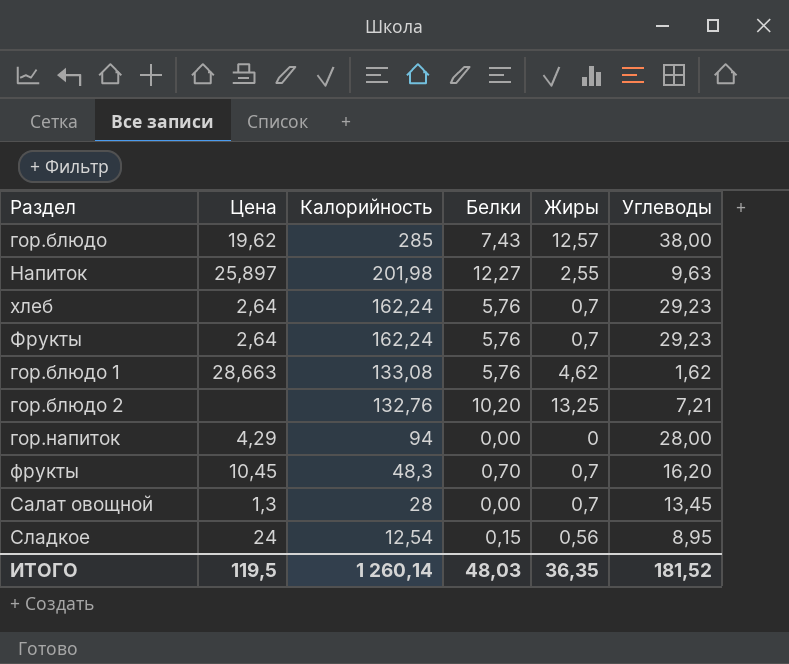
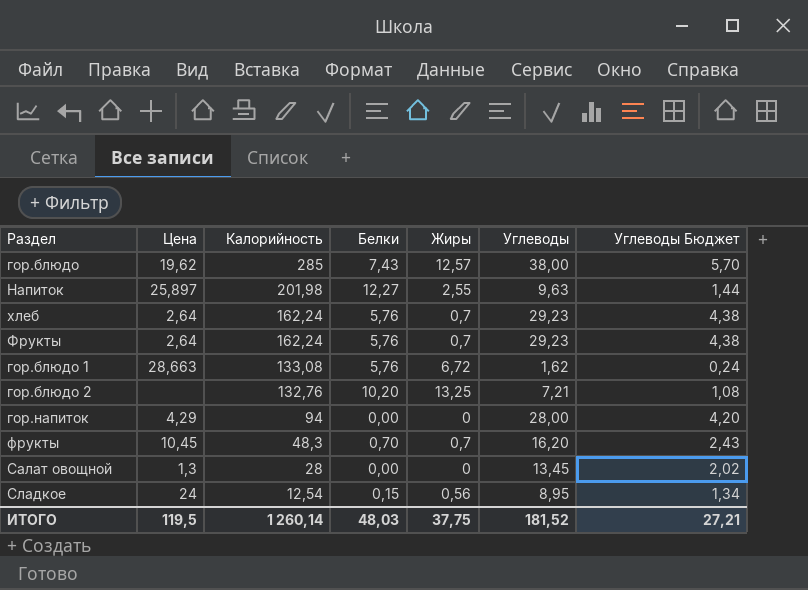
column Углеводы Бюджет | formula: none -> [Углеводы] * 0,15
гор.блюдо 1 | Жиры: 4,62 -> 6,72
Салат овощной | Жиры: 0,7 -> 0
ИТОГО | Жиры: 36,35 -> 37,75

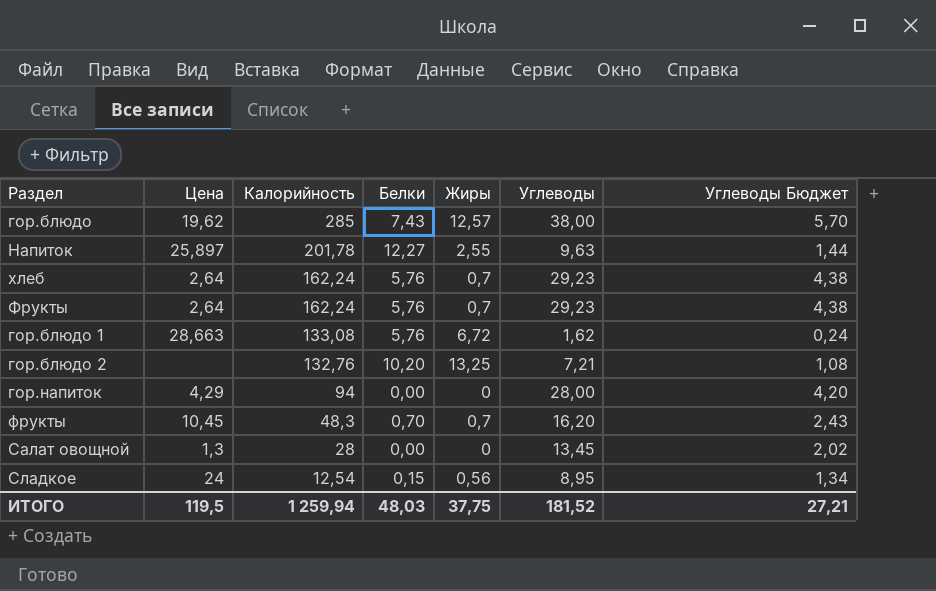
Напиток | Калорийность: 201,98 -> 201,78
ИТОГО | Калорийность: 1 260,14 -> 1 259,94

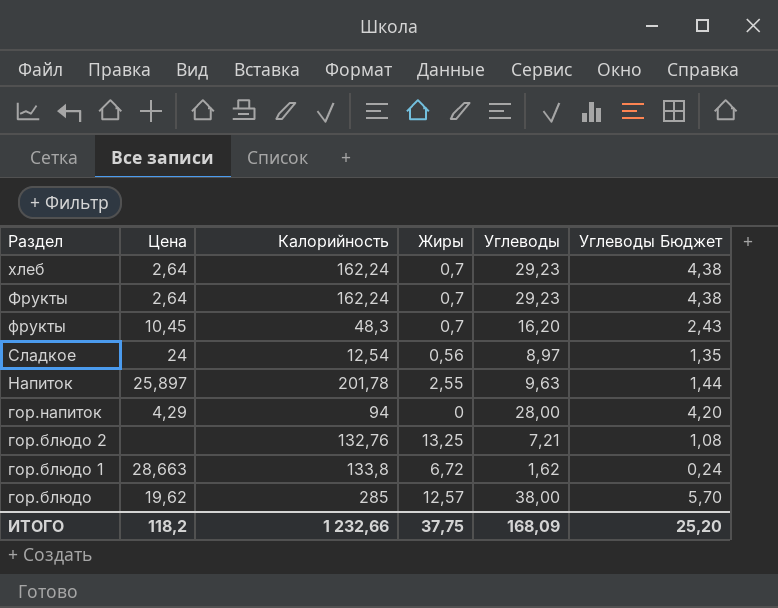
row order: Калорийность descending -> Раздел descending
column Белки | position: 4 -> none
row Салат овощной: 1,3 | 28 | 0,00 | 0 | 13,45 | 2,02 -> none
Сладкое | Углеводы: 8,95 -> 8,97
Сладкое | Углеводы Бюджет: 1,34 -> 1,35
гор.блюдо 1 | Калорийность: 133,08 -> 133,8
ИТОГО | Цена: 119,5 -> 118,2
ИТОГО | Калорийность: 1 259,94 -> 1 232,66
ИТОГО | Углеводы: 181,52 -> 168,09
ИТОГО | Углеводы Бюджет: 27,21 -> 25,20

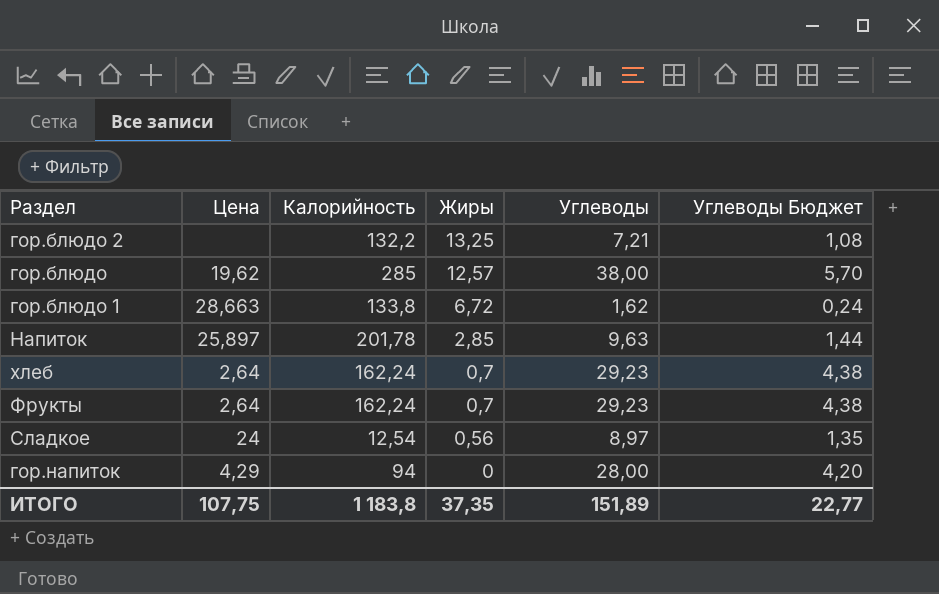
row order: Раздел descending -> Жиры descending
row фрукты: 10,45 | 48,3 | 0,7 | 16,20 | 2,43 -> none
гор.блюдо 2 | Калорийность: 132,76 -> 132,2
Напиток | Жиры: 2,55 -> 2,85
ИТОГО | Цена: 118,2 -> 107,75
ИТОГО | Калорийность: 1 232,66 -> 1 183,8
ИТОГО | Жиры: 37,75 -> 37,35
ИТОГО | Углеводы: 168,09 -> 151,89
ИТОГО | Углеводы Бюджет: 25,20 -> 22,77

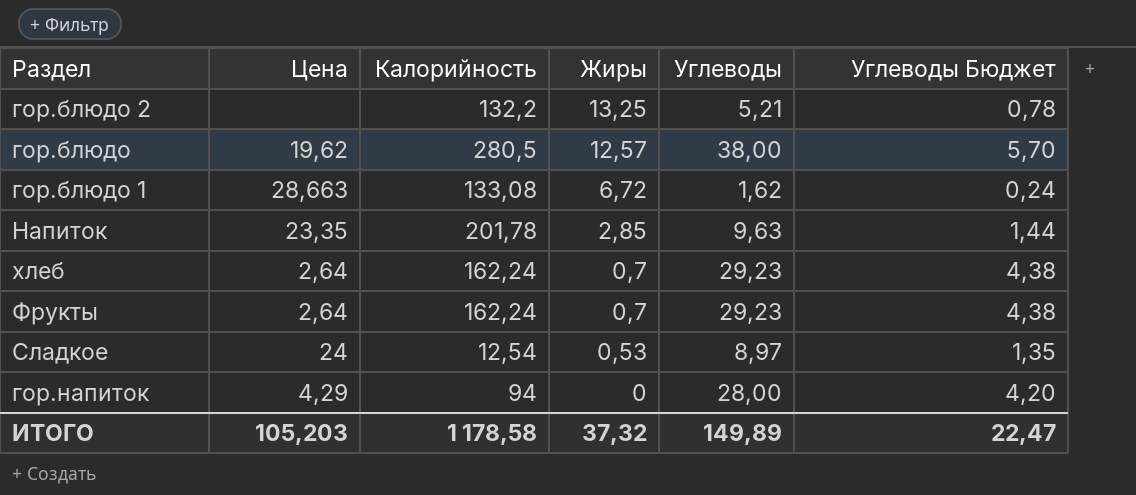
гор.блюдо 2 | Углеводы: 7,21 -> 5,21
гор.блюдо 2 | Углеводы Бюджет: 1,08 -> 0,78
гор.блюдо | Калорийность: 285 -> 280,5
гор.блюдо 1 | Калорийность: 133,8 -> 133,08
Напиток | Цена: 25,897 -> 23,35
Сладкое | Жиры: 0,56 -> 0,53
ИТОГО | Цена: 107,75 -> 105,203
ИТОГО | Калорийность: 1 183,8 -> 1 178,58
ИТОГО | Жиры: 37,35 -> 37,32
ИТОГО | Углеводы: 151,89 -> 149,89
ИТОГО | Углеводы Бюджет: 22,77 -> 22,47

